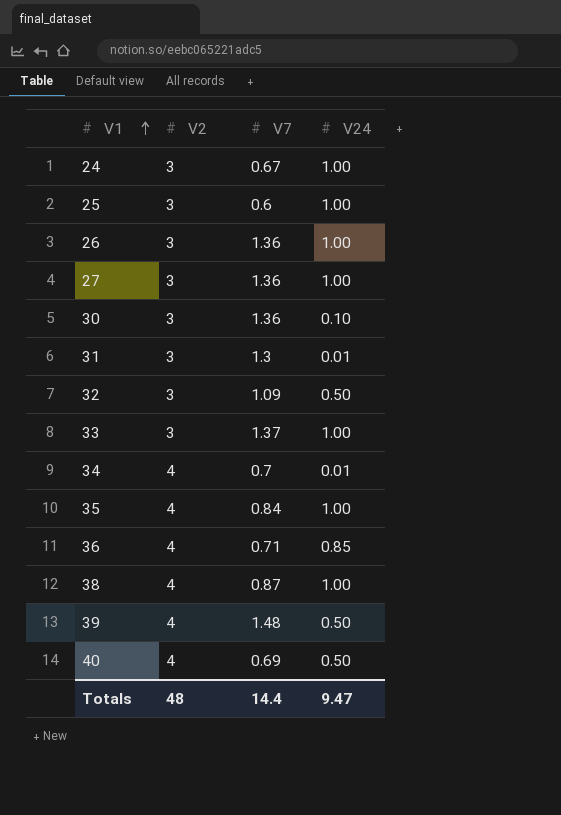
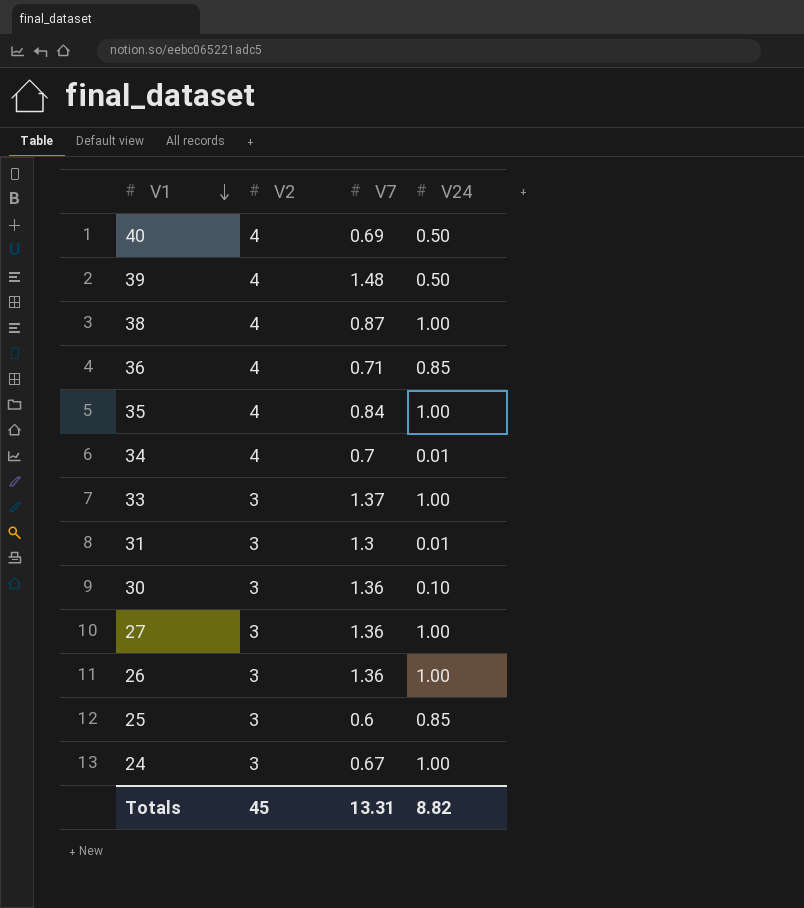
row order: V1 ascending -> V1 descending
row 32: 3 | 1.09 | 0.50 -> none
25 | V24: 1.00 -> 0.85
Totals | V2: 48 -> 45
Totals | V7: 14.4 -> 13.31
Totals | V24: 9.47 -> 8.82

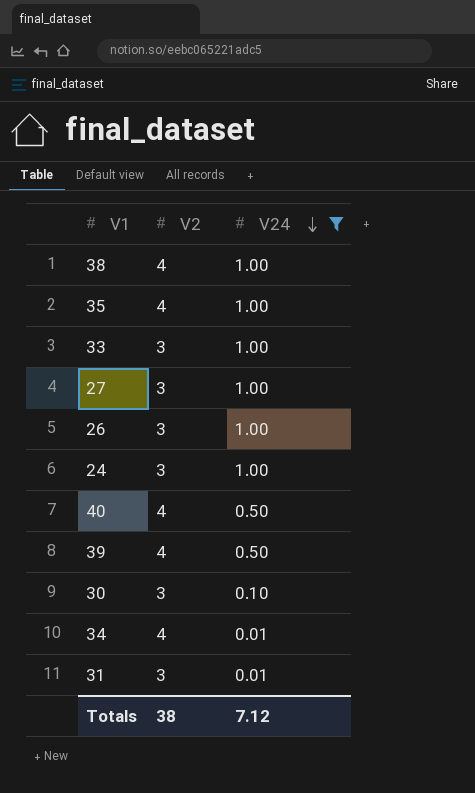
filter: none -> V24 != 0.85
row order: V1 descending -> V24 descending
column V7 | position: 3 -> none
Totals | V2: 45 -> 38
Totals | V24: 8.82 -> 7.12

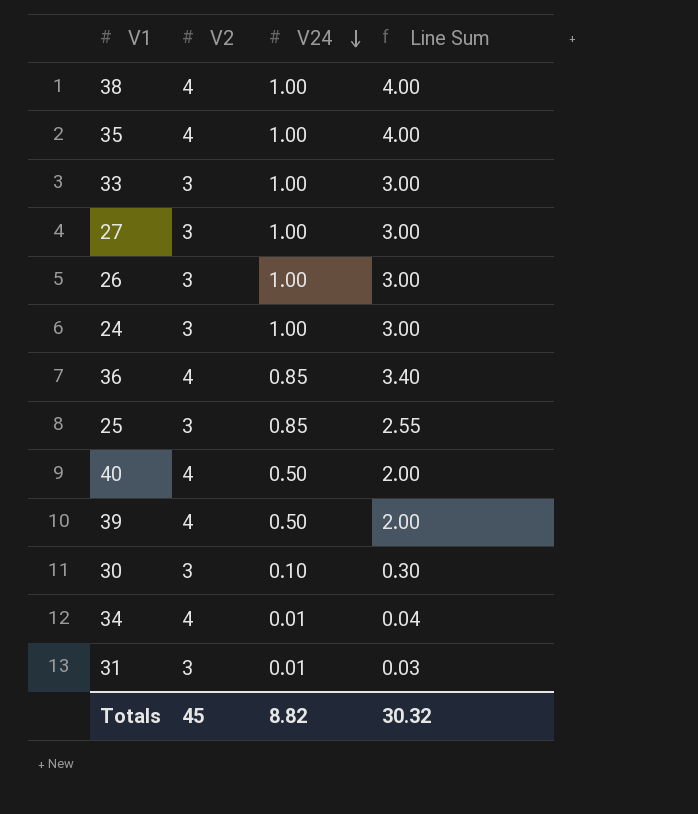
filter: V24 != 0.85 -> none
column Line Sum | formula: none -> [V2] * [V24]
Totals | V2: 38 -> 45
Totals | V24: 7.12 -> 8.82

